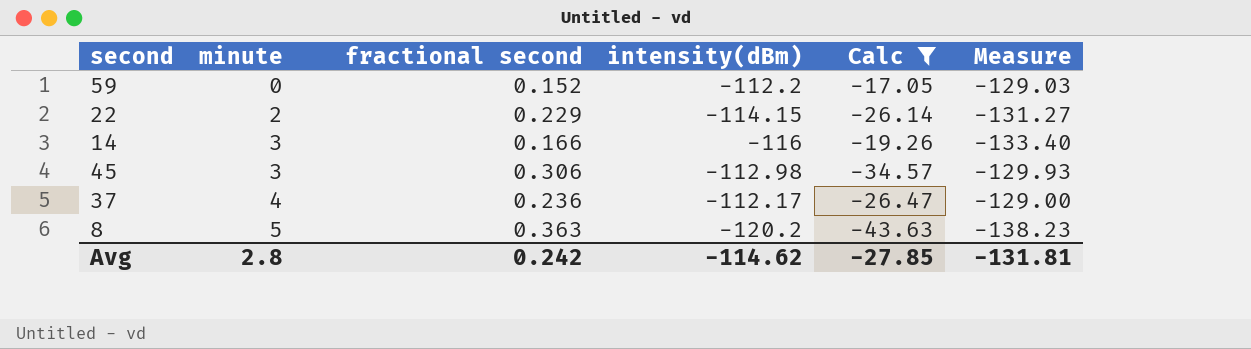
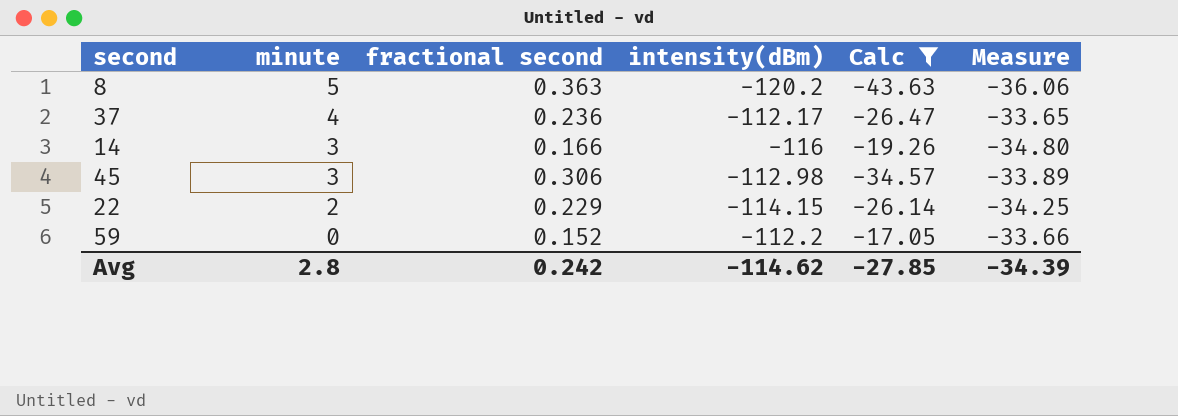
row order: minute ascending -> minute descending
column Measure | formula: [intensity(dBm)] * 1.15 -> [intensity(dBm)] * 0.3
Avg | Measure: -131.81 -> -34.39

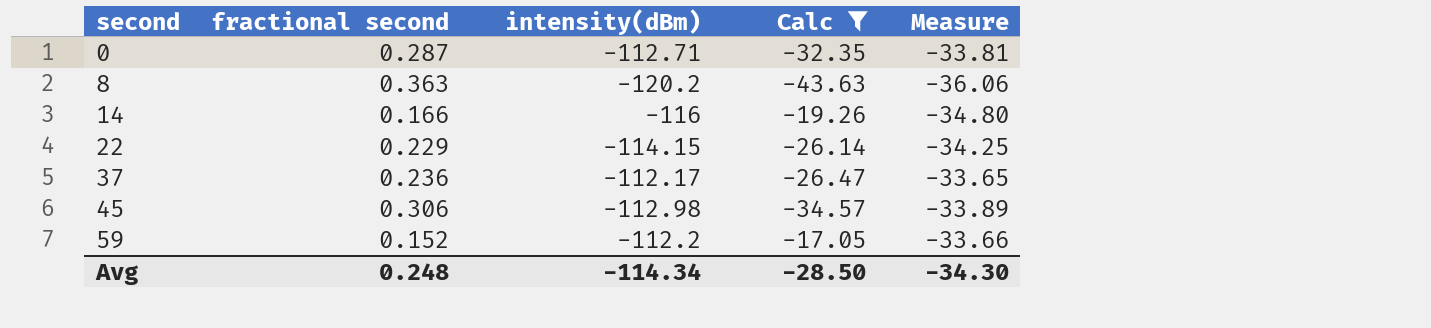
row order: minute descending -> second ascending
column minute | position: 2 -> none
row 0: none -> 0.287 | -112.71 | -32.35 | -33.81
Avg | fractional second: 0.242 -> 0.248
Avg | intensity(dBm): -114.62 -> -114.34
Avg | Calc: -27.85 -> -28.50
Avg | Measure: -34.39 -> -34.30

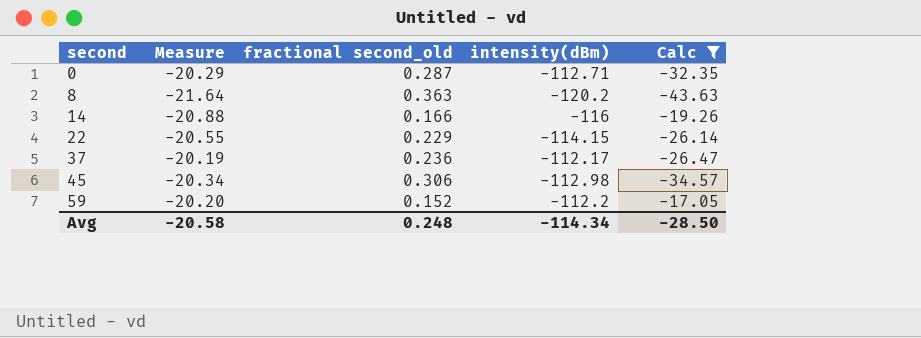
column Measure | formula: [intensity(dBm)] * 0.3 -> [intensity(dBm)] * 0.18
column Measure | position: 5 -> 2
column name: fractional second -> fractional second_old
Avg | Measure: -34.30 -> -20.58

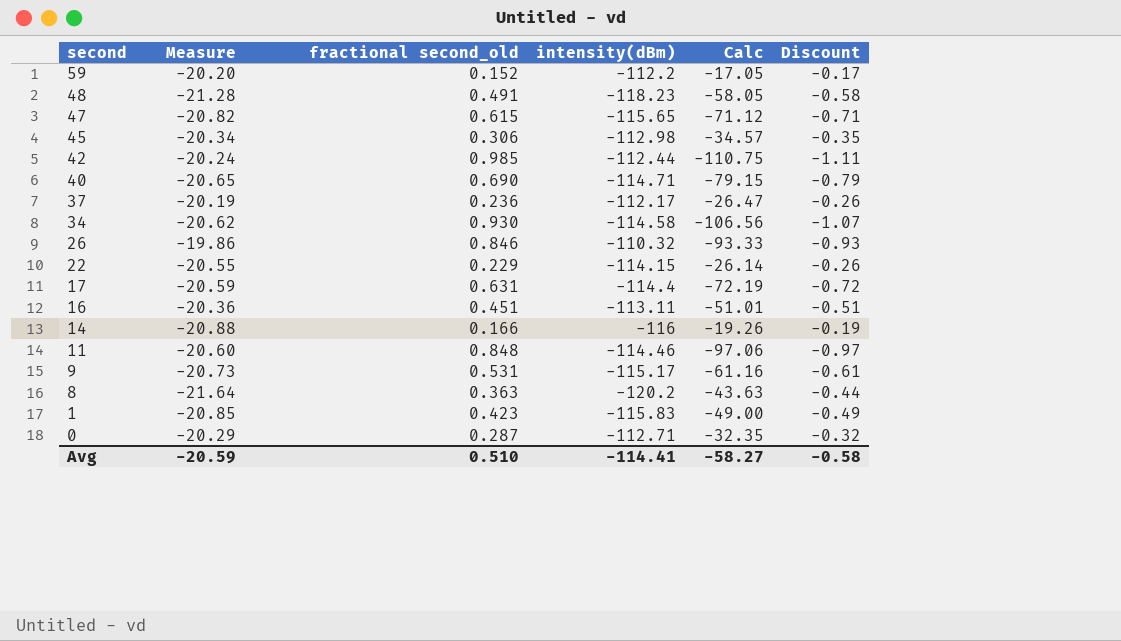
filter: Calc >= -43.63 -> none
row order: second ascending -> second descending
column Discount | formula: none -> [Calc] * 0.01
Avg | Measure: -20.58 -> -20.59
Avg | fractional second_old: 0.248 -> 0.510
Avg | intensity(dBm): -114.34 -> -114.41
Avg | Calc: -28.50 -> -58.27

